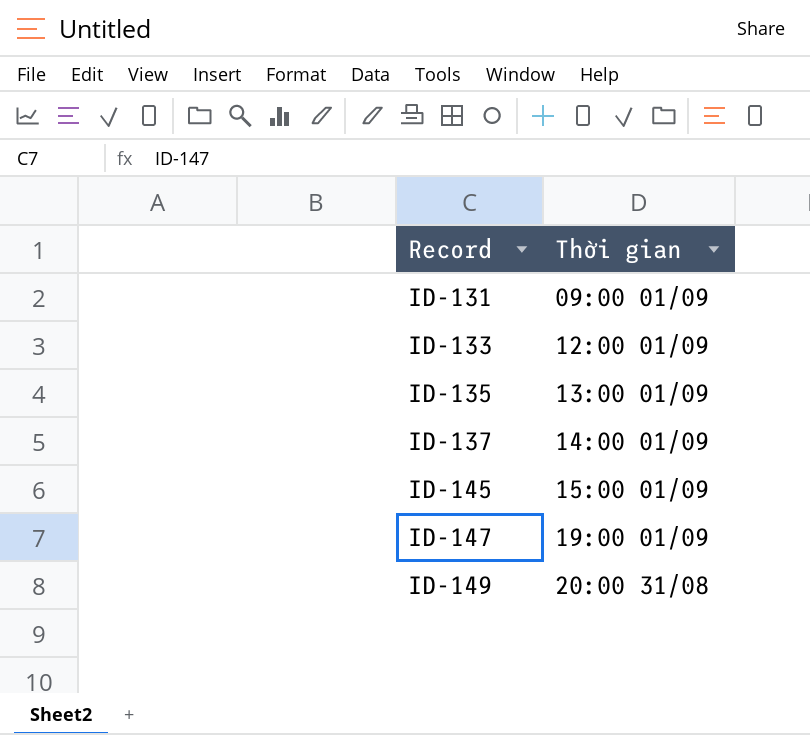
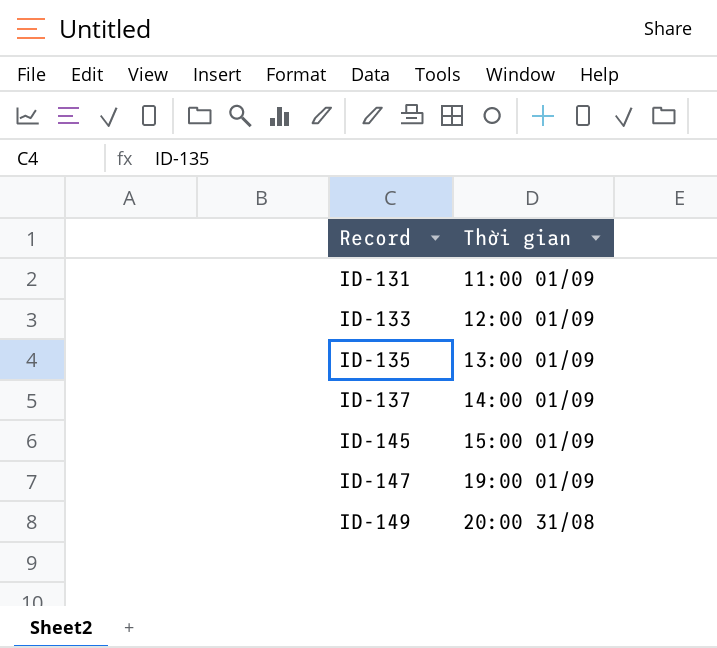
ID-131 | Thời gian: 09:00 01/09 -> 11:00 01/09

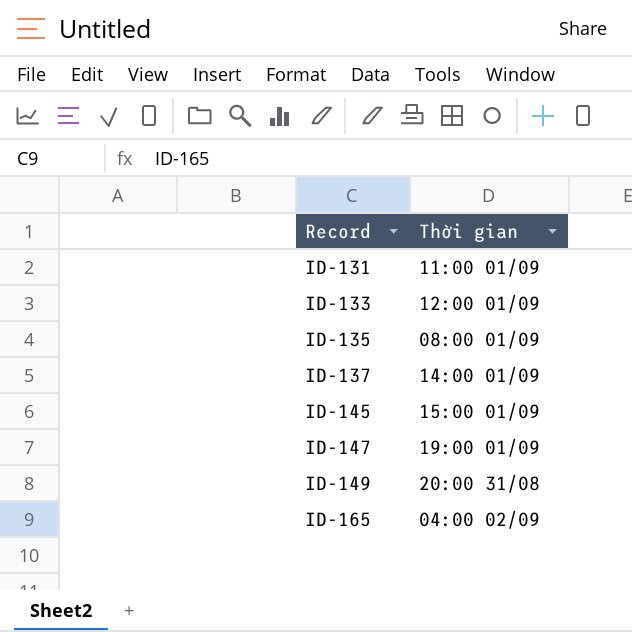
ID-135 | Thời gian: 13:00 01/09 -> 08:00 01/09
row ID-165: none -> 04:00 02/09

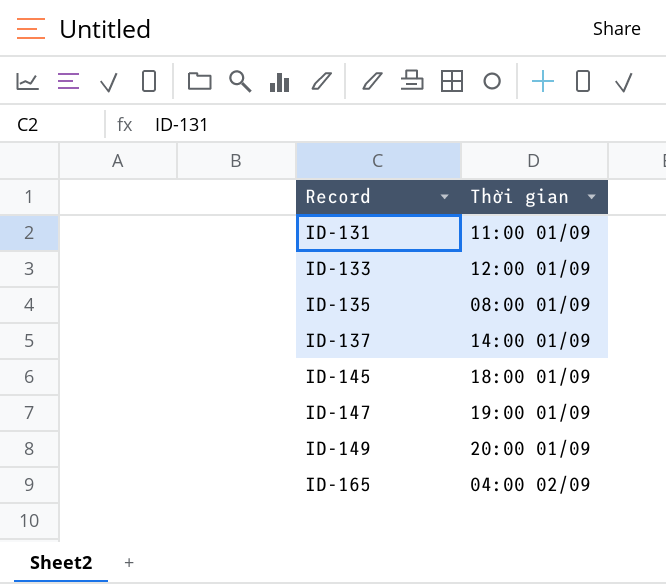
ID-145 | Thời gian: 15:00 01/09 -> 18:00 01/09
ID-149 | Thời gian: 20:00 31/08 -> 20:00 01/09

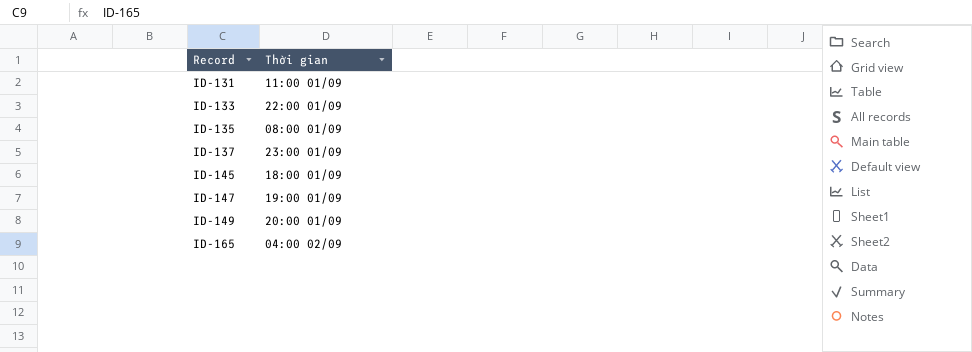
ID-133 | Thời gian: 12:00 01/09 -> 22:00 01/09
ID-137 | Thời gian: 14:00 01/09 -> 23:00 01/09

